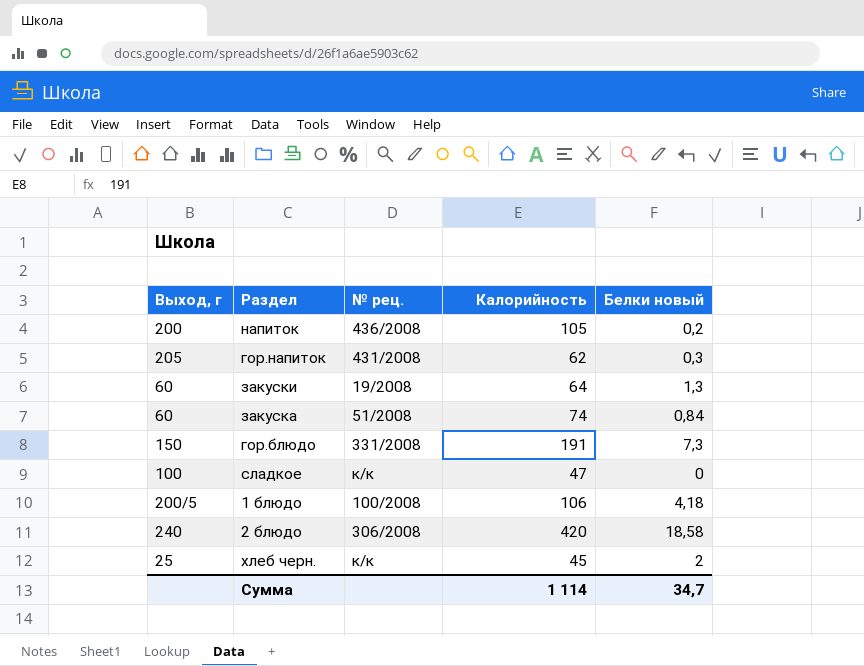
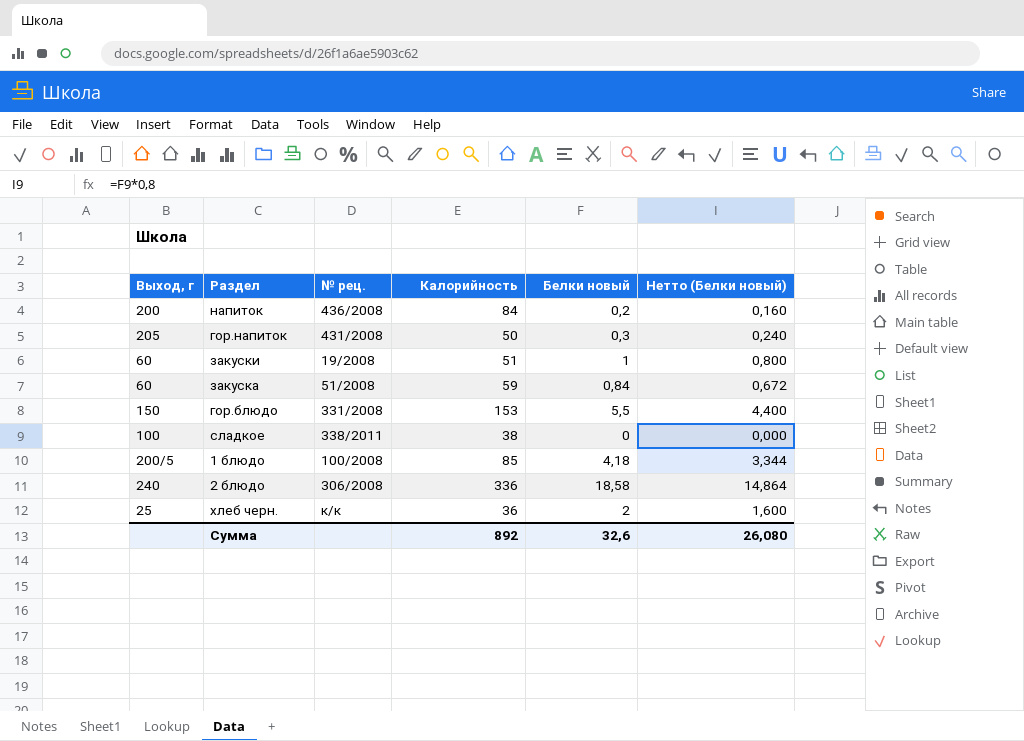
column Нетто (Белки новый) | formula: none -> [Белки новый] * 0,8
напиток | Калорийность: 105 -> 84
гор.напиток | Калорийность: 62 -> 50
закуски | Калорийность: 64 -> 51
закуски | Белки новый: 1,3 -> 1
закуска | Калорийность: 74 -> 59
гор.блюдо | Калорийность: 191 -> 153
гор.блюдо | Белки новый: 7,3 -> 5,5
сладкое | № рец.: к/к -> 338/2011
сладкое | Калорийность: 47 -> 38
1 блюдо | Калорийность: 106 -> 85
2 блюдо | Калорийность: 420 -> 336
хлеб черн. | Калорийность: 45 -> 36
Сумма | Калорийность: 1 114 -> 892
Сумма | Белки новый: 34,7 -> 32,6

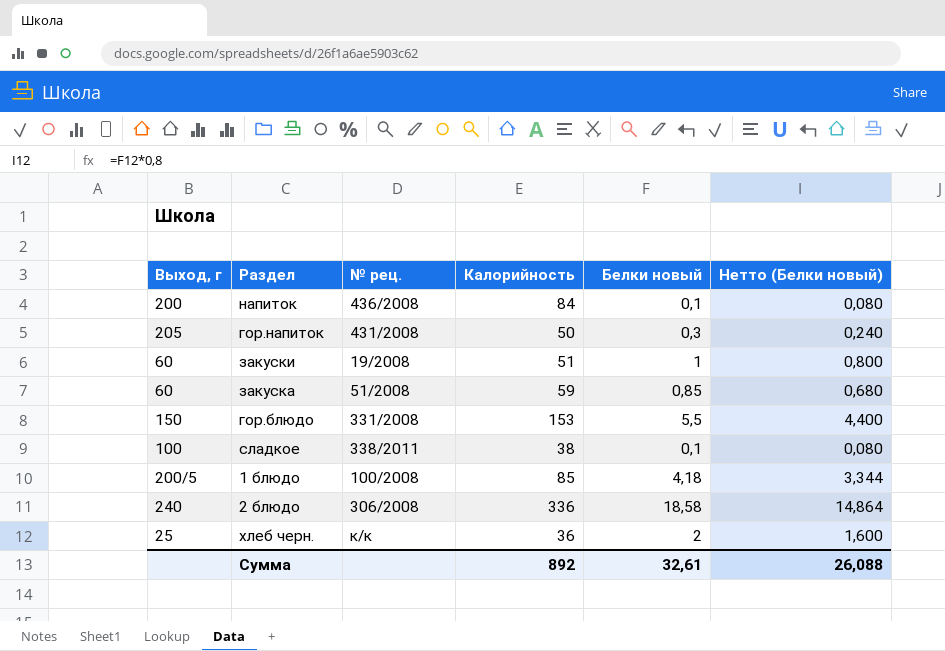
напиток | Белки новый: 0,2 -> 0,1
напиток | Нетто (Белки новый): 0,160 -> 0,080
закуска | Белки новый: 0,84 -> 0,85
закуска | Нетто (Белки новый): 0,672 -> 0,680
сладкое | Белки новый: 0 -> 0,1
сладкое | Нетто (Белки новый): 0,000 -> 0,080
Сумма | Белки новый: 32,6 -> 32,61
Сумма | Нетто (Белки новый): 26,080 -> 26,088

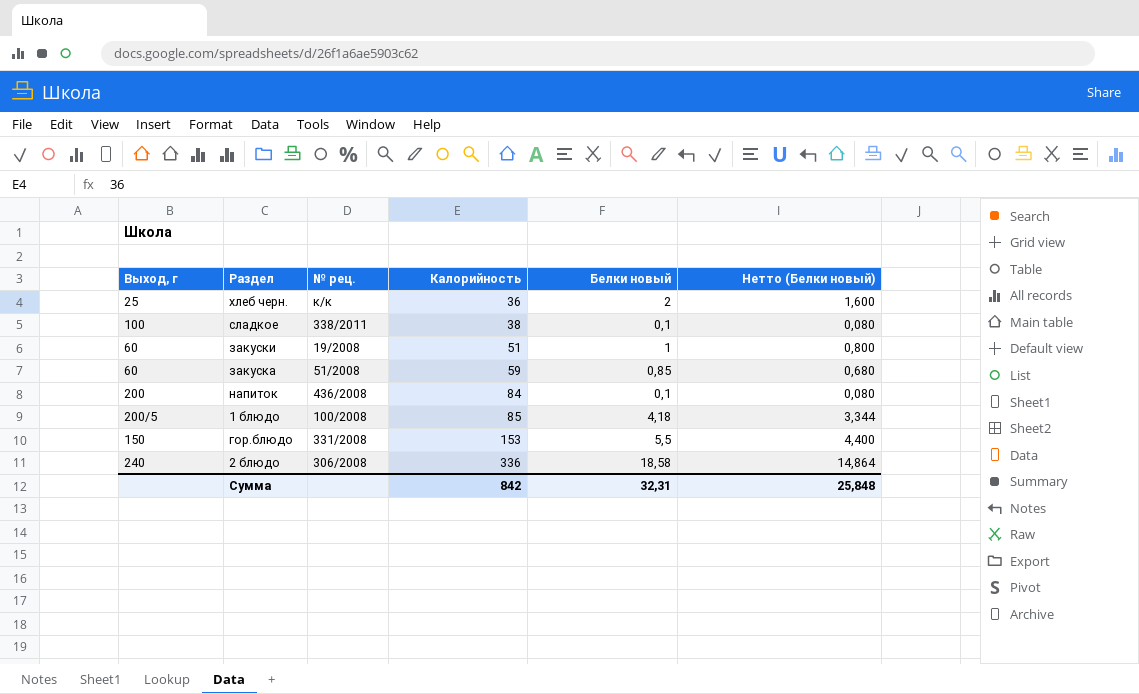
row order: none -> Калорийность ascending
row гор.напиток: 205 | 431/2008 | 50 | 0,3 | 0,240 -> none
Сумма | Калорийность: 892 -> 842
Сумма | Белки новый: 32,61 -> 32,31
Сумма | Нетто (Белки новый): 26,088 -> 25,848

